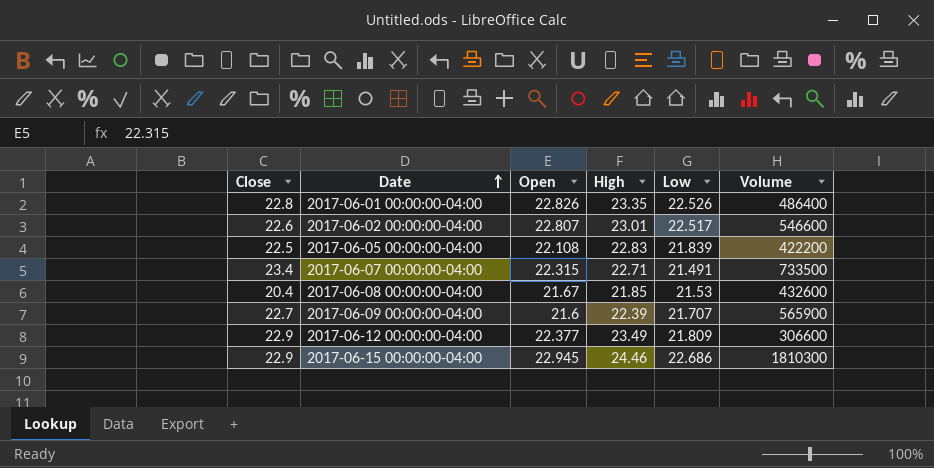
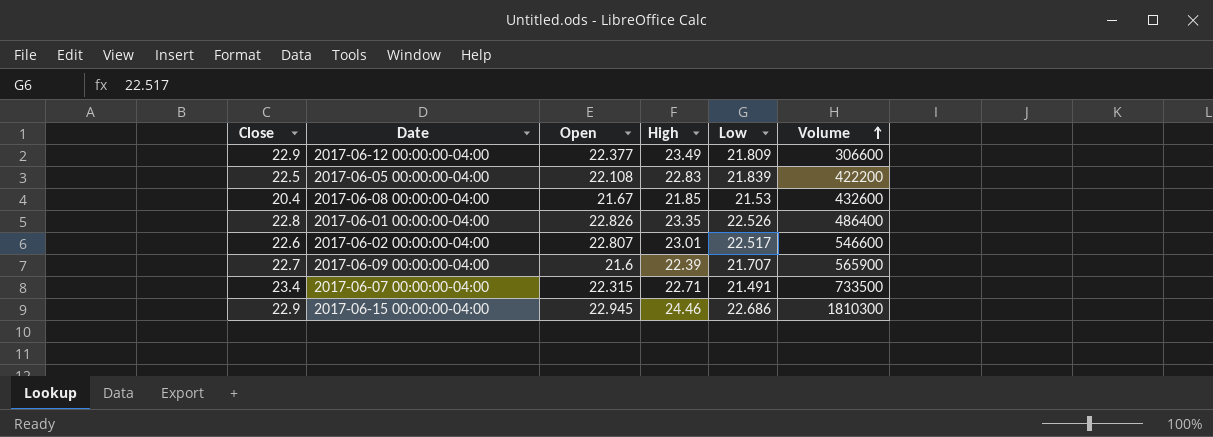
row order: Date ascending -> Volume ascending

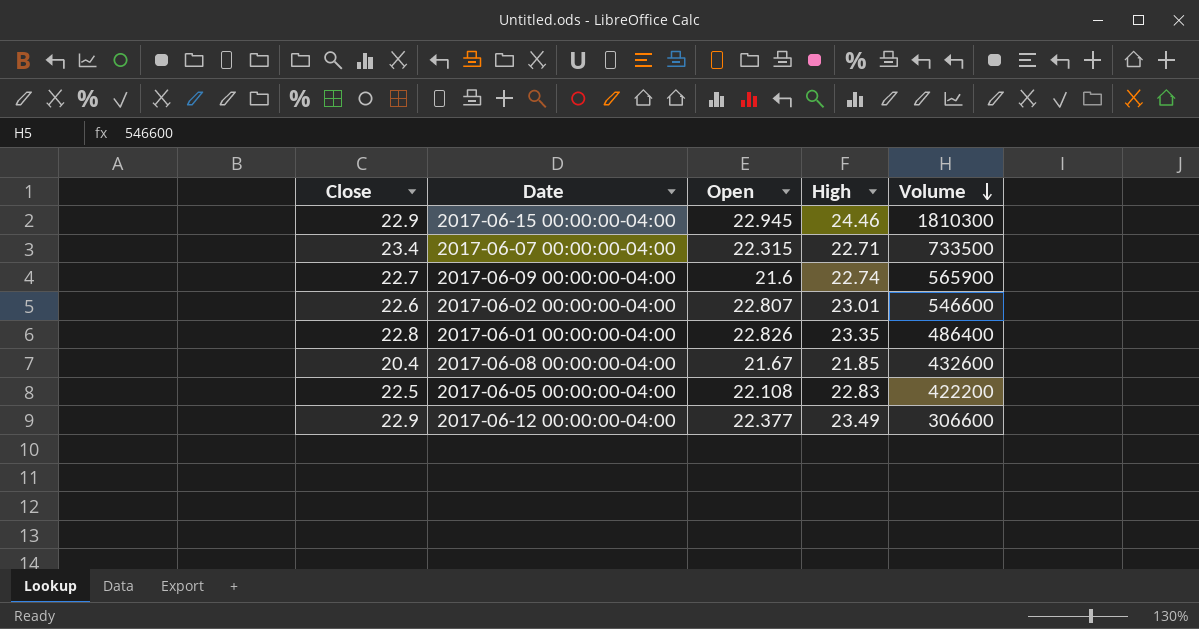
row order: Volume ascending -> Volume descending
column Low | position: 5 -> none
2017-06-09 00:00:00-04:00 | High: 22.39 -> 22.74

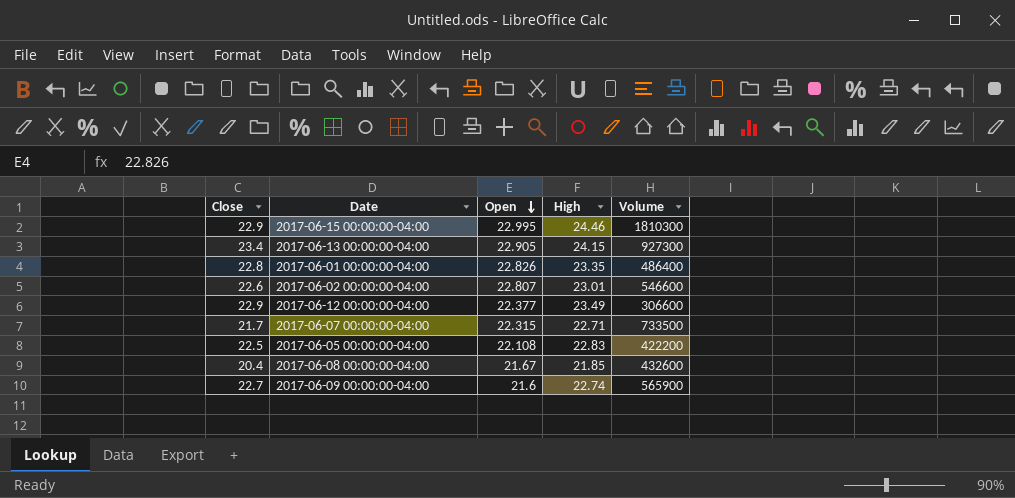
row order: Volume descending -> Open descending
2017-06-15 00:00:00-04:00 | Open: 22.945 -> 22.995
row 2017-06-13 00:00:00-04:00: none -> 23.4 | 22.905 | 24.15 | 927300
2017-06-07 00:00:00-04:00 | Close: 23.4 -> 21.7

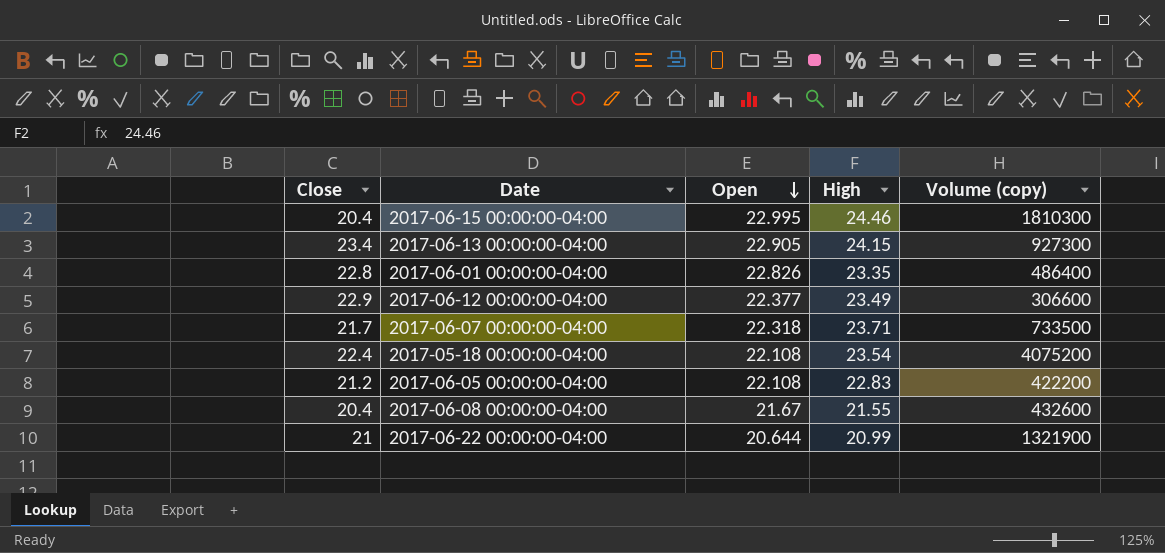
column name: Volume -> Volume (copy)
row 2017-06-02 00:00:00-04:00: 22.6 | 22.807 | 23.01 | 546600 -> none
row 2017-06-09 00:00:00-04:00: 22.7 | 21.6 | 22.74 | 565900 -> none
2017-06-15 00:00:00-04:00 | Close: 22.9 -> 20.4
2017-06-07 00:00:00-04:00 | Open: 22.315 -> 22.318
2017-06-07 00:00:00-04:00 | High: 22.71 -> 23.71
row 2017-05-18 00:00:00-04:00: none -> 22.4 | 22.108 | 23.54 | 4075200
2017-06-05 00:00:00-04:00 | Close: 22.5 -> 21.2
2017-06-08 00:00:00-04:00 | High: 21.85 -> 21.55
row 2017-06-22 00:00:00-04:00: none -> 21 | 20.644 | 20.99 | 1321900

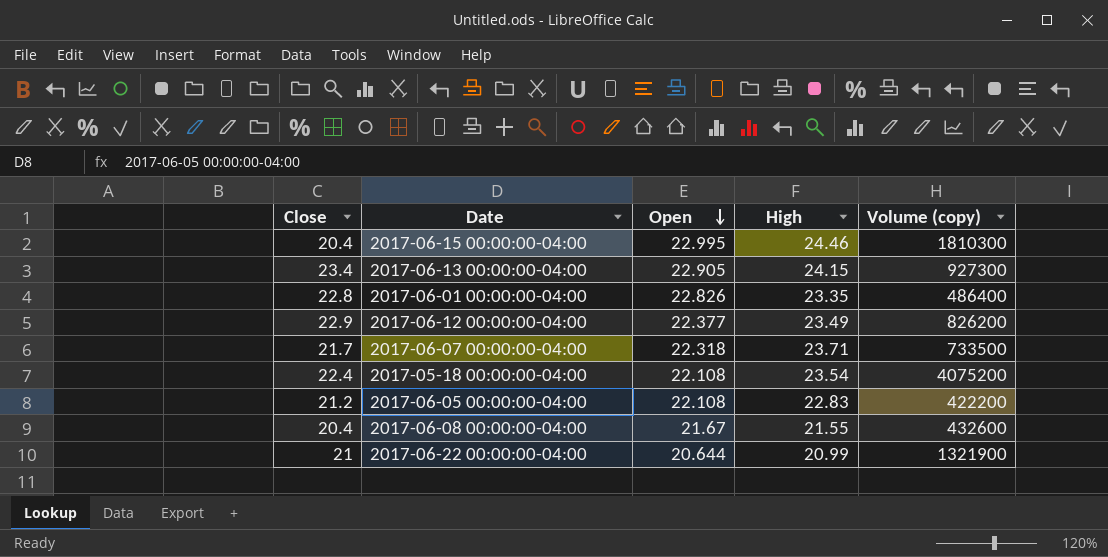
2017-06-12 00:00:00-04:00 | Volume (copy): 306600 -> 826200

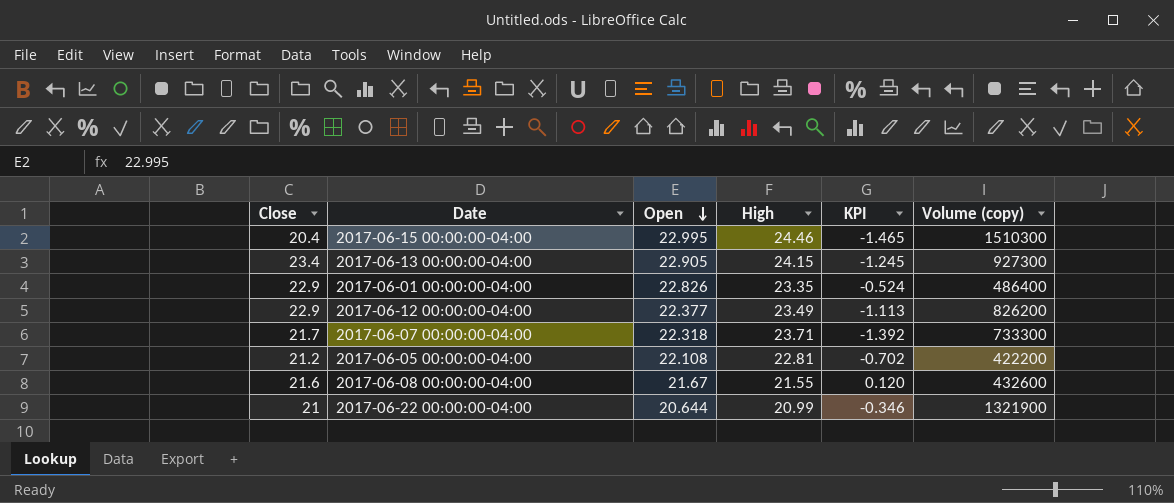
column KPI | formula: none -> [Open] - [High]
row 2017-05-18 00:00:00-04:00: 22.4 | 22.108 | 23.54 | 4075200 -> none
2017-06-15 00:00:00-04:00 | Volume (copy): 1810300 -> 1510300
2017-06-01 00:00:00-04:00 | Close: 22.8 -> 22.9
2017-06-07 00:00:00-04:00 | Volume (copy): 733500 -> 733300
2017-06-05 00:00:00-04:00 | High: 22.83 -> 22.81
2017-06-08 00:00:00-04:00 | Close: 20.4 -> 21.6

